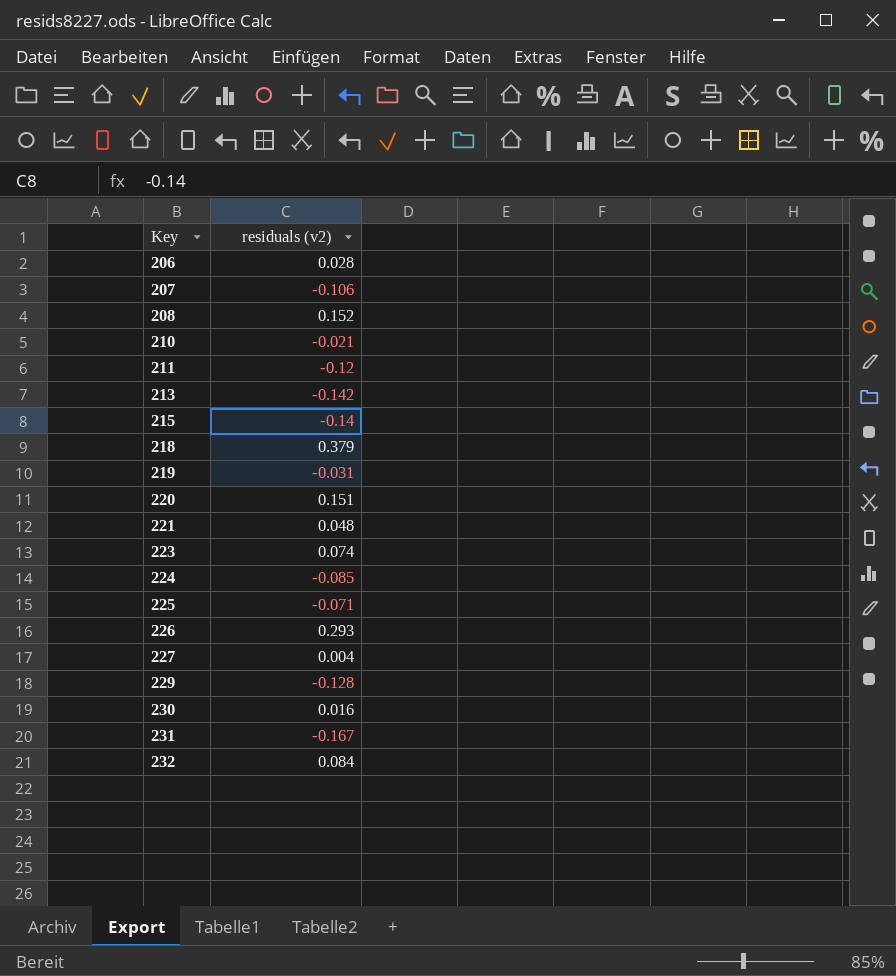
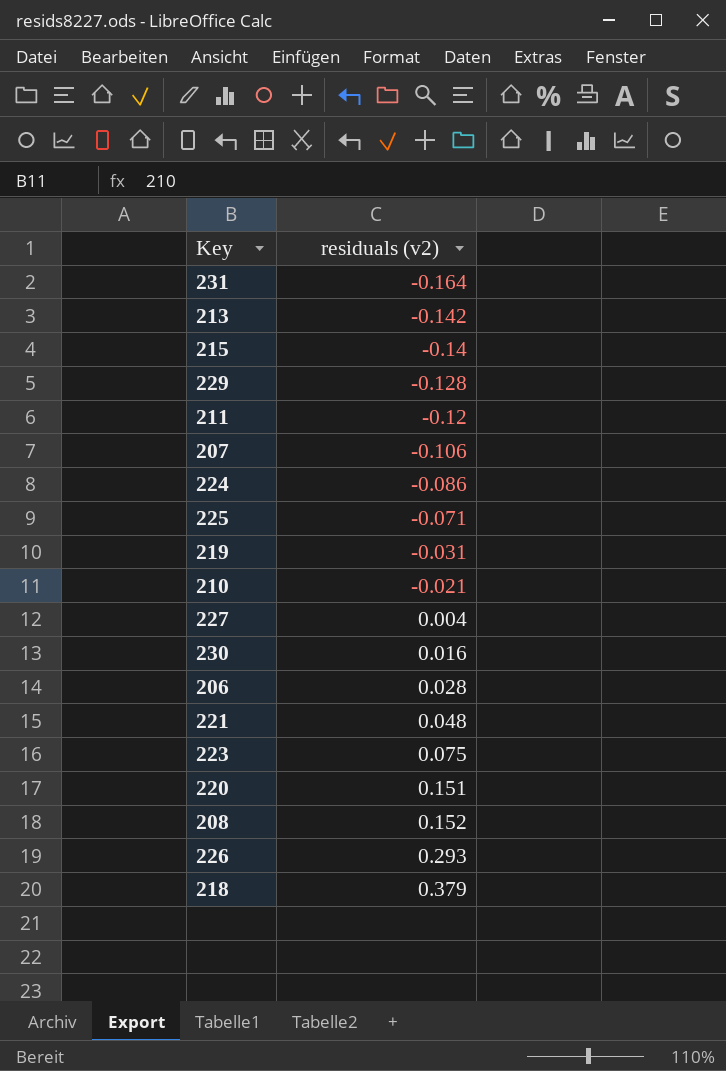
row order: Key ascending -> residuals (v2) ascending
row 232: 0.084 -> none
231 | residuals (v2): -0.167 -> -0.164
224 | residuals (v2): -0.085 -> -0.086
223 | residuals (v2): 0.074 -> 0.075

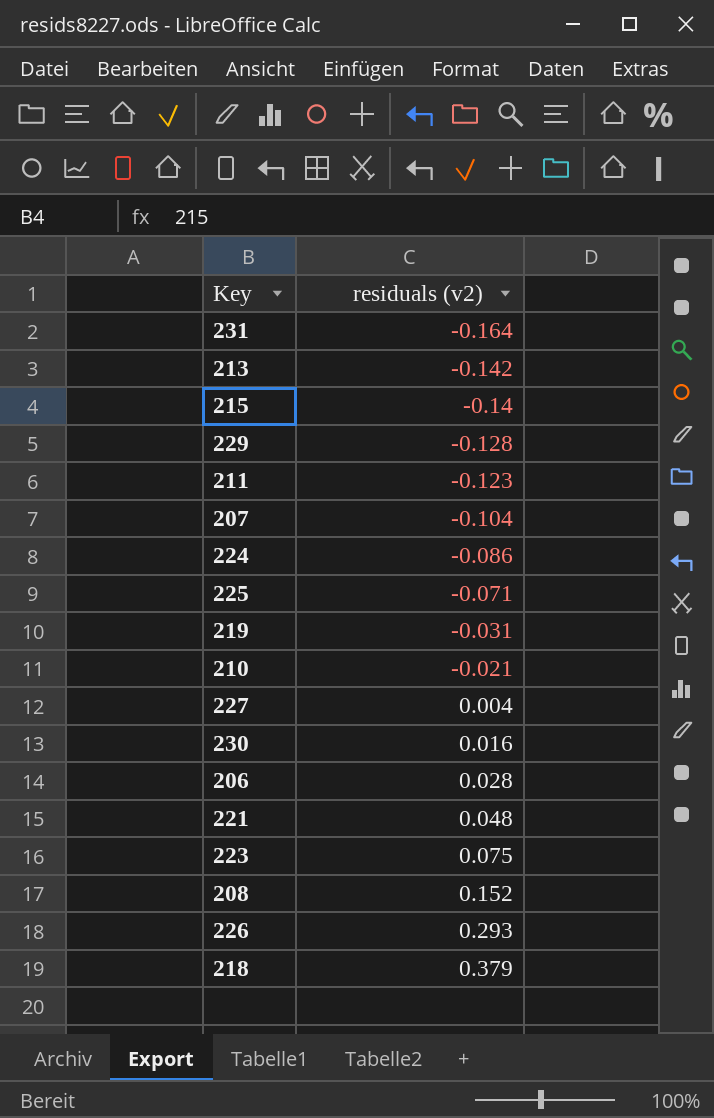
row 220: 0.151 -> none
211 | residuals (v2): -0.12 -> -0.123
207 | residuals (v2): -0.106 -> -0.104

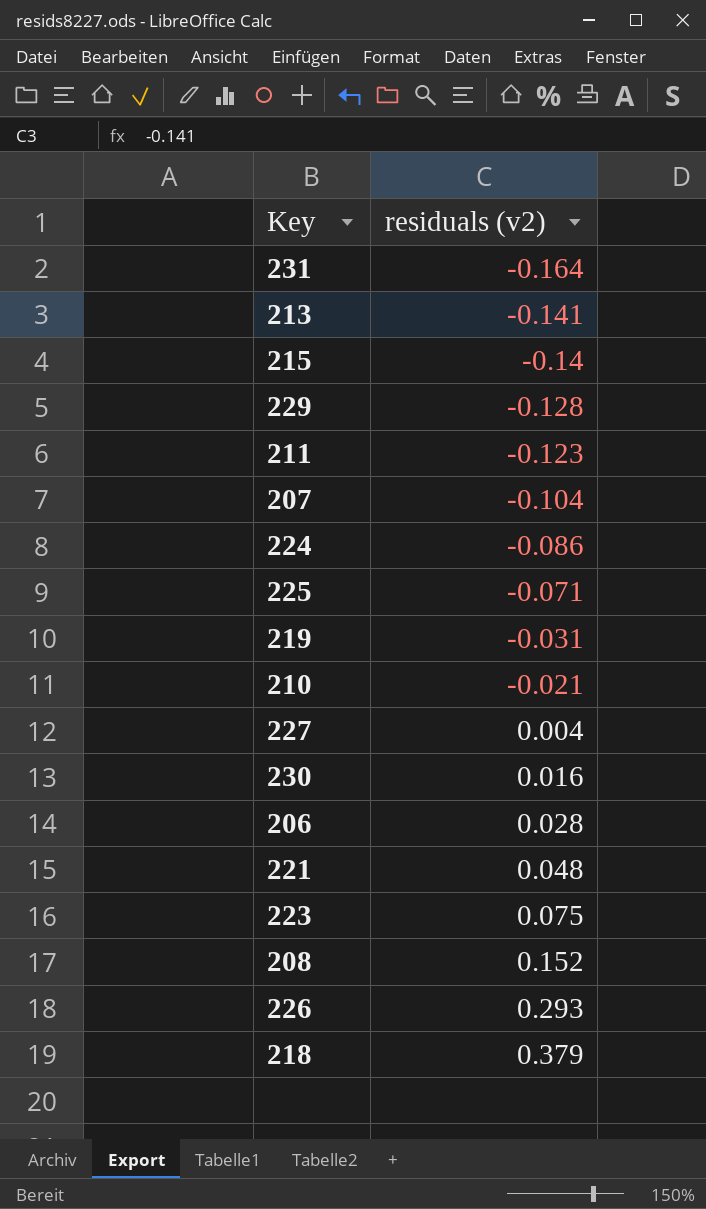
213 | residuals (v2): -0.142 -> -0.141

